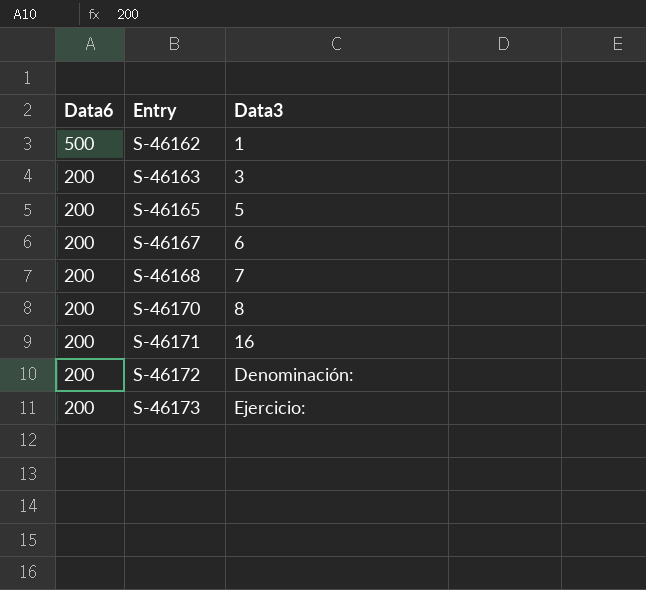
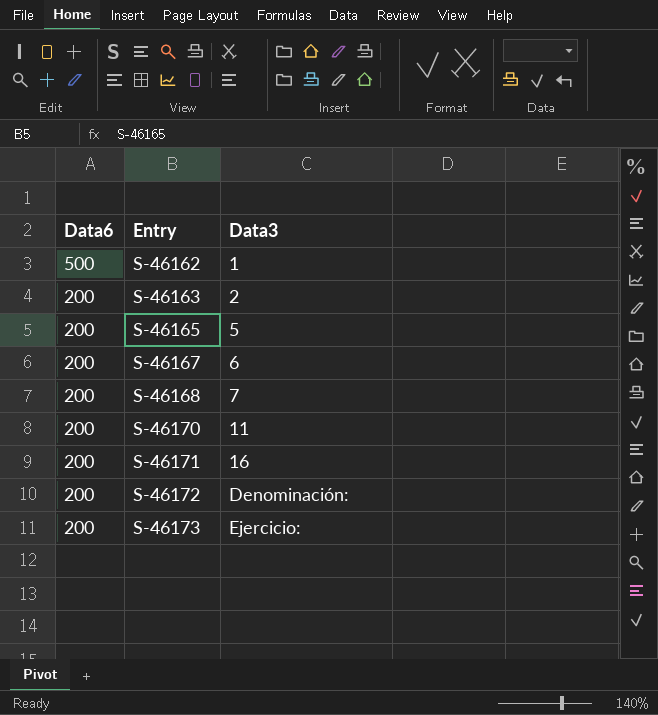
S-46163 | Data3: 3 -> 2
S-46170 | Data3: 8 -> 11

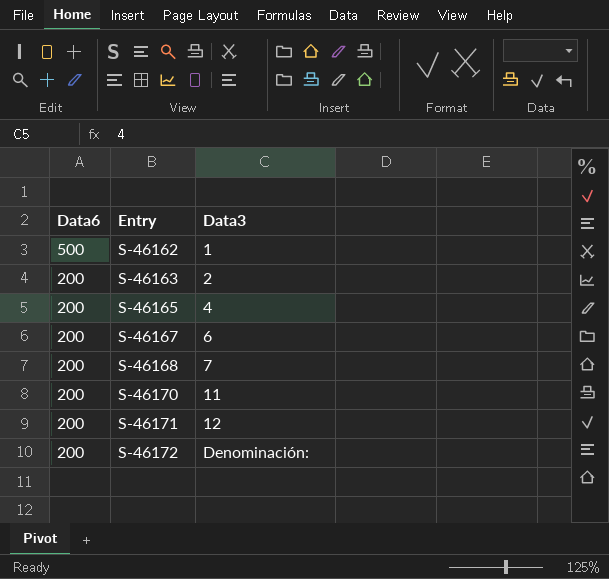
row S-46173: 200 | Ejercicio: -> none
S-46165 | Data3: 5 -> 4
S-46171 | Data3: 16 -> 12

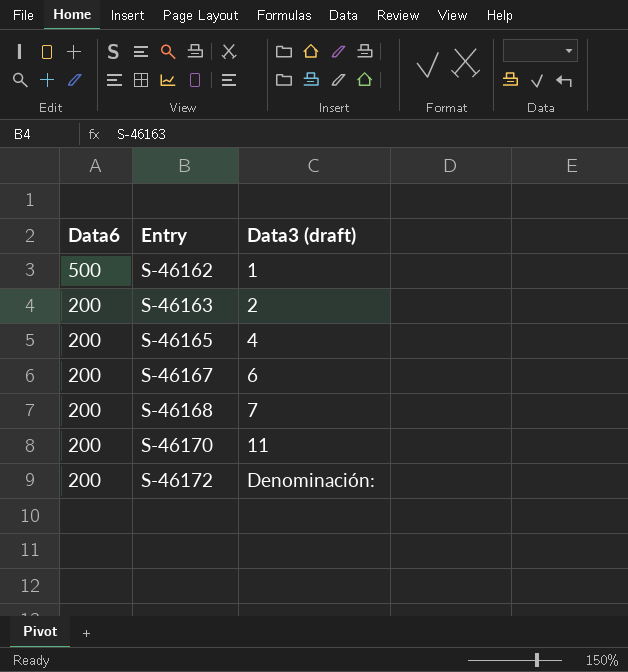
column name: Data3 -> Data3 (draft)
row S-46171: 200 | 12 -> none

